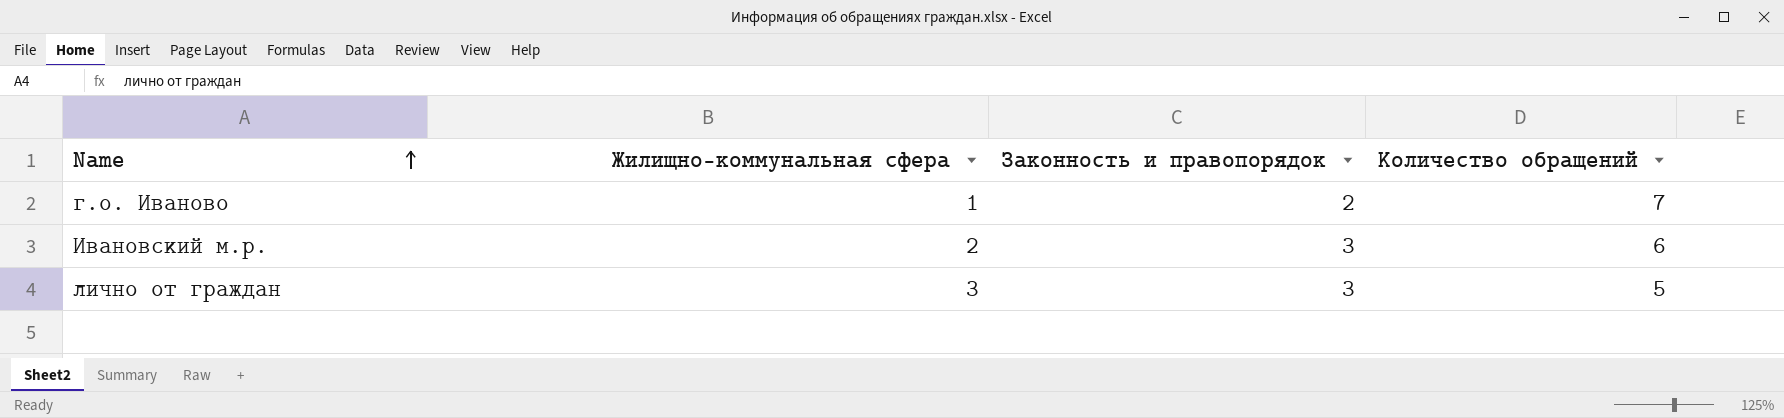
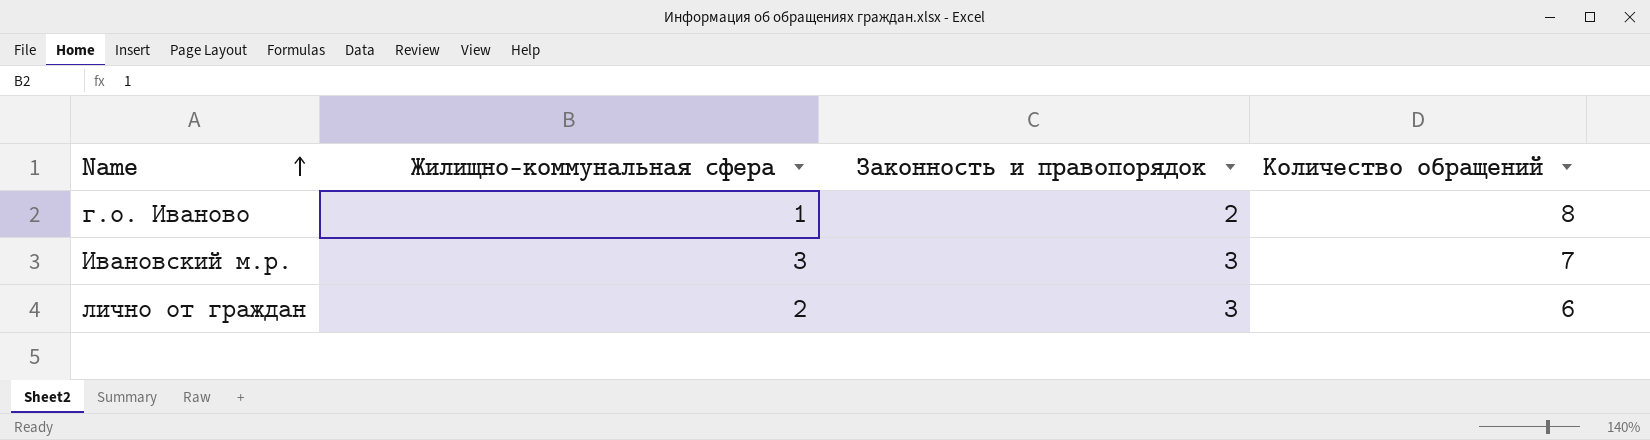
г.о. Иваново | Количество обращений: 7 -> 8
Ивановский м.р. | Жилищно-коммунальная сфера: 2 -> 3
Ивановский м.р. | Количество обращений: 6 -> 7
лично от граждан | Жилищно-коммунальная сфера: 3 -> 2
лично от граждан | Количество обращений: 5 -> 6

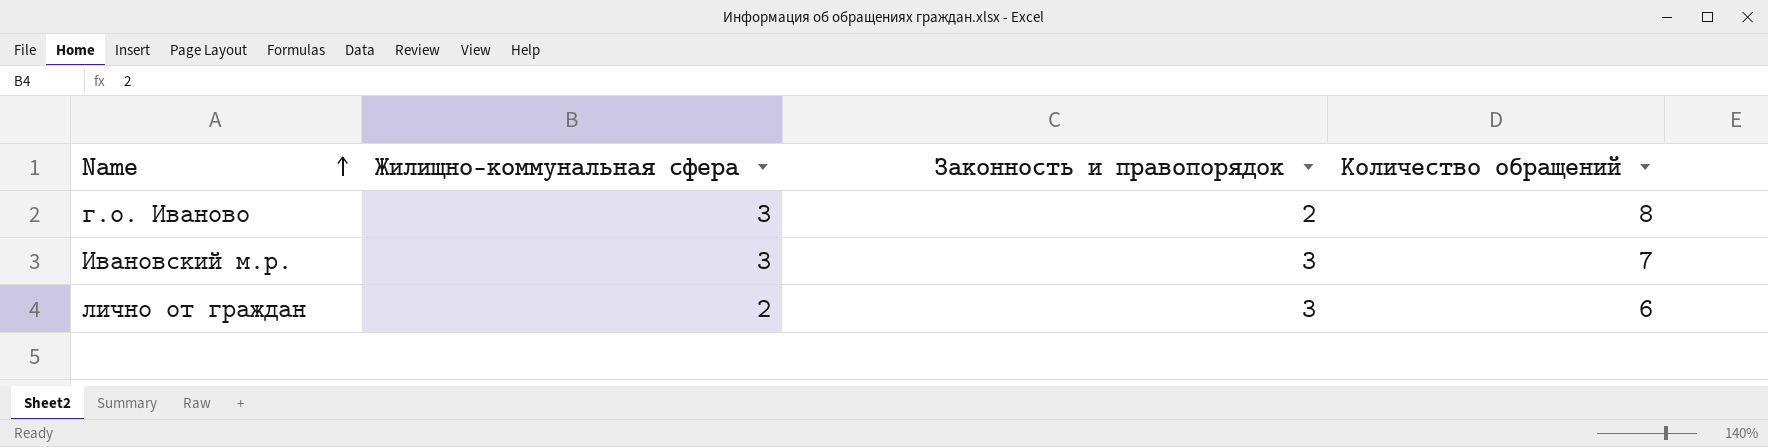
г.о. Иваново | Жилищно-коммунальная сфера: 1 -> 3

